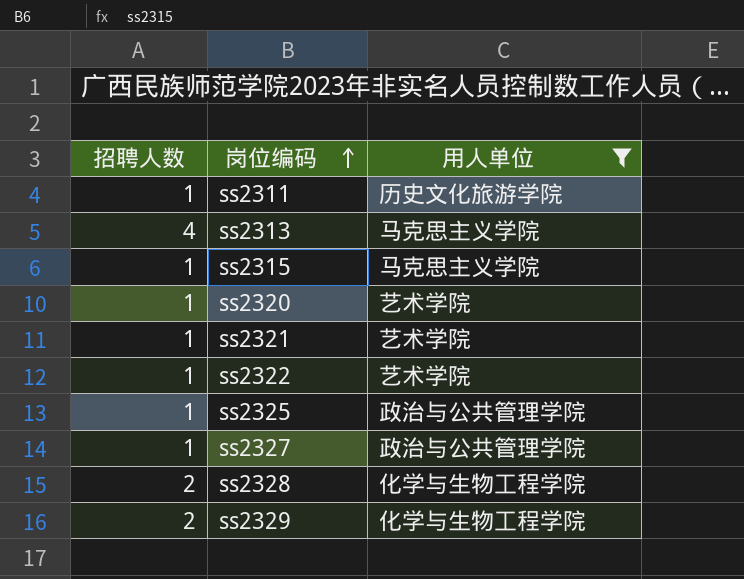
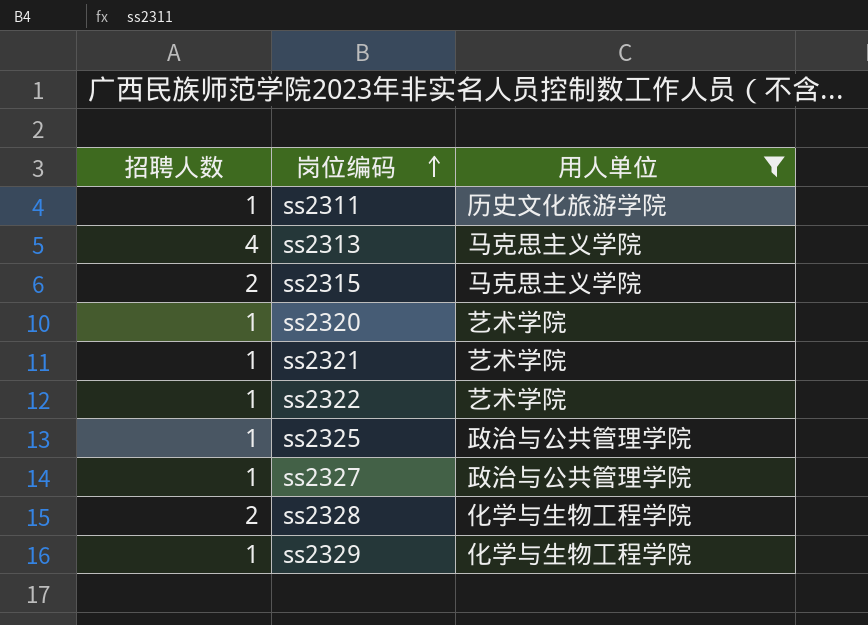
ss2315 | 招聘人数: 1 -> 2
ss2329 | 招聘人数: 2 -> 1

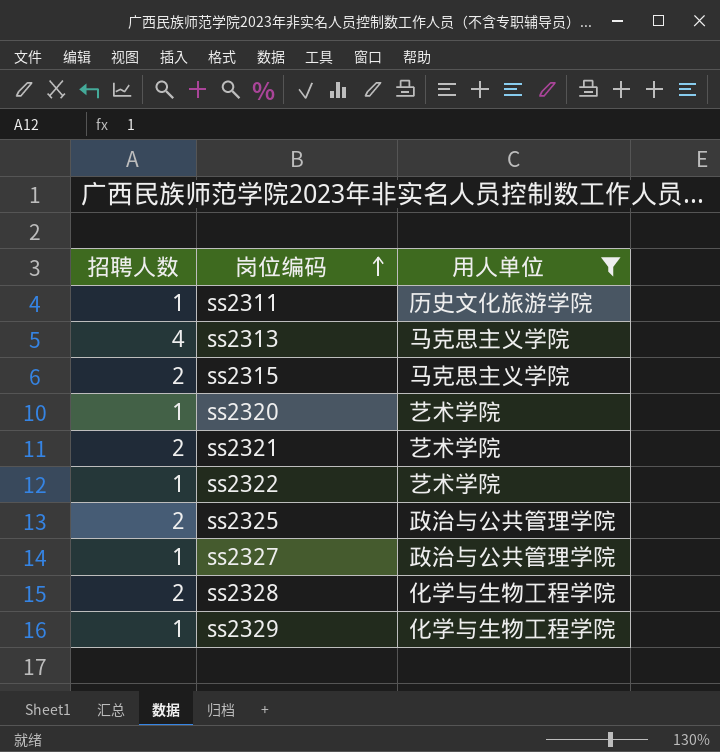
ss2321 | 招聘人数: 1 -> 2
ss2325 | 招聘人数: 1 -> 2

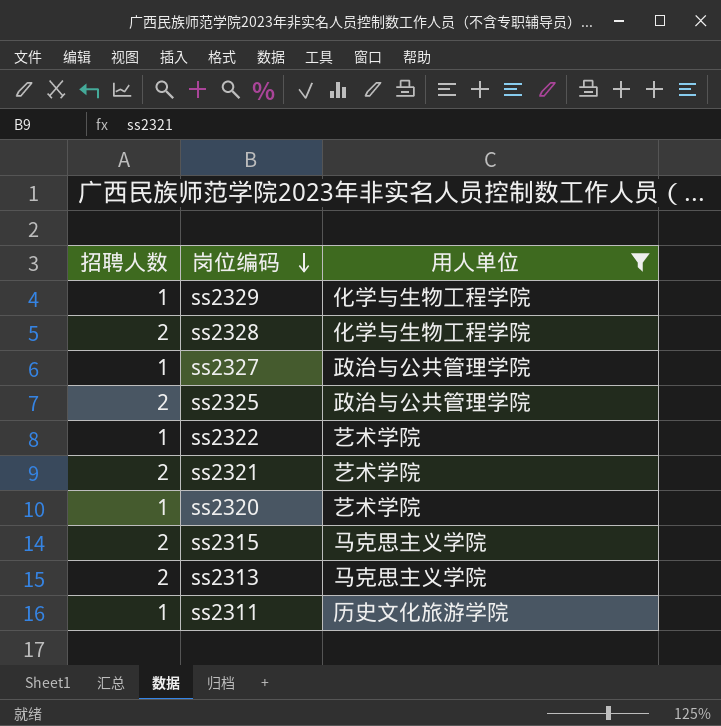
row order: 岗位编码 ascending -> 岗位编码 descending
ss2313 | 招聘人数: 4 -> 2

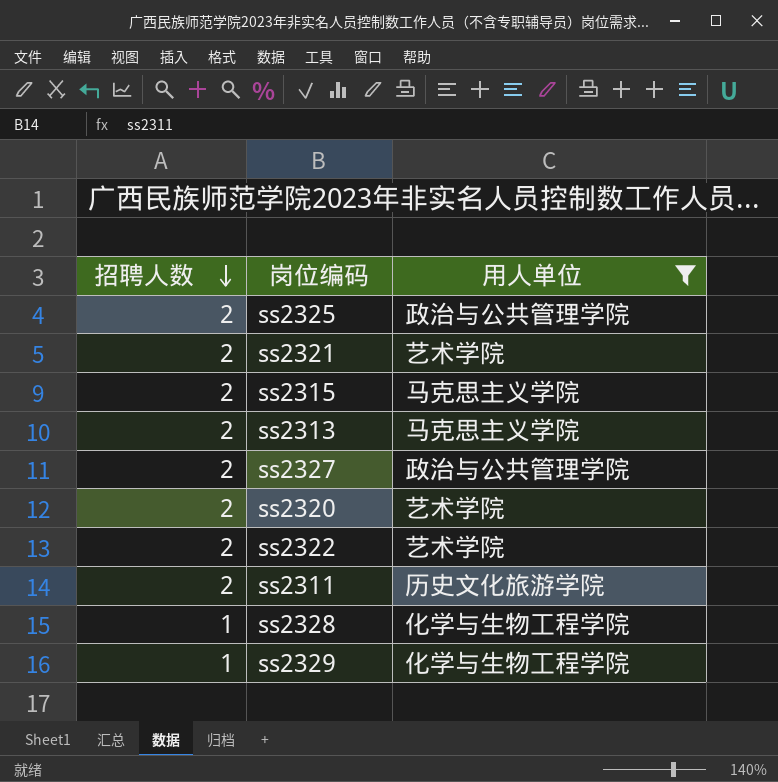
row order: 岗位编码 descending -> 招聘人数 descending
ss2327 | 招聘人数: 1 -> 2
ss2320 | 招聘人数: 1 -> 2
ss2322 | 招聘人数: 1 -> 2
ss2311 | 招聘人数: 1 -> 2
ss2328 | 招聘人数: 2 -> 1

